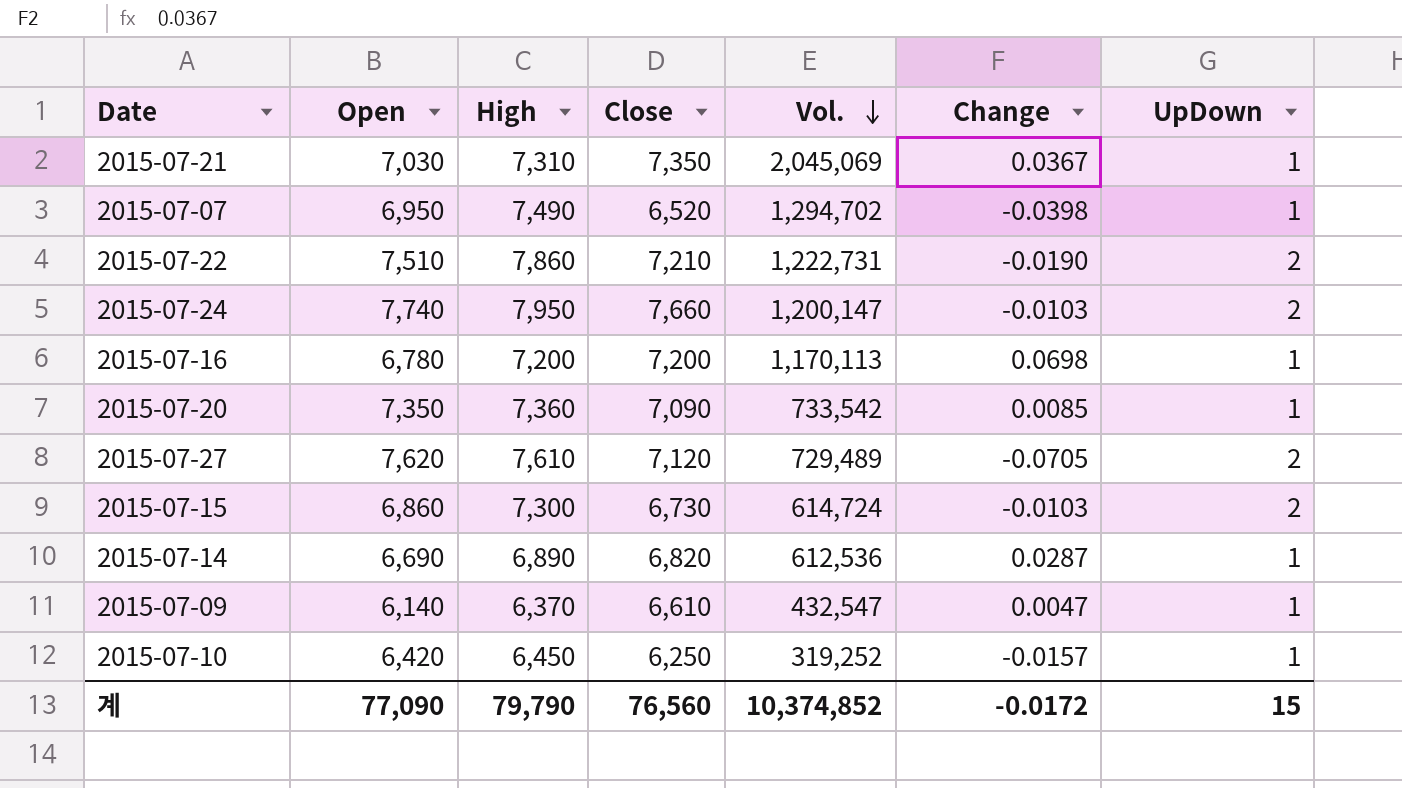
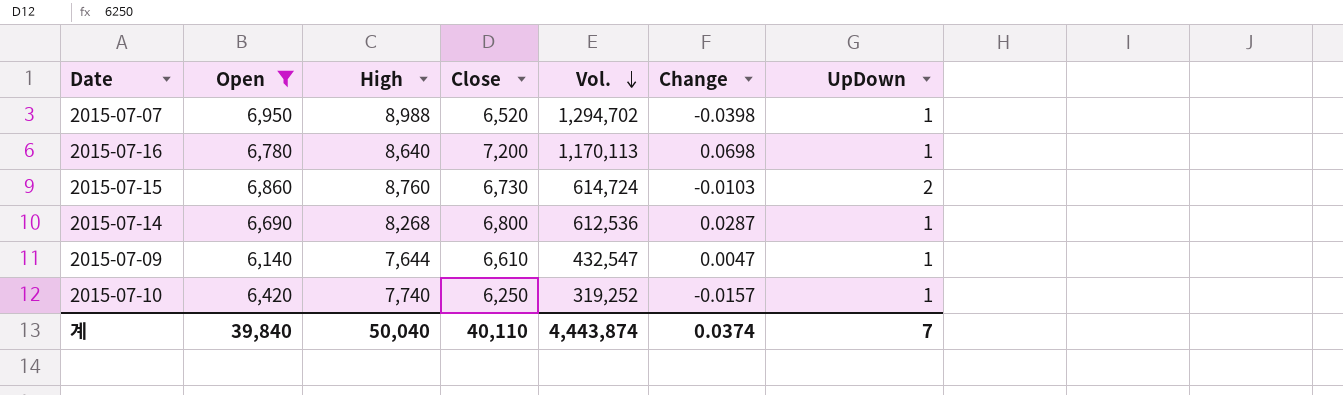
filter: none -> Open <= 6,950
2015-07-07 | High: 7,490 -> 8,988
2015-07-16 | High: 7,200 -> 8,640
2015-07-15 | High: 7,300 -> 8,760
2015-07-14 | High: 6,890 -> 8,268
2015-07-14 | Close: 6,820 -> 6,800
2015-07-09 | High: 6,370 -> 7,644
2015-07-10 | High: 6,450 -> 7,740
계 | Open: 77,090 -> 39,840
계 | High: 79,790 -> 50,040
계 | Close: 76,560 -> 40,110
계 | Vol.: 10,374,852 -> 4,443,874
계 | Change: -0.0172 -> 0.0374
계 | UpDown: 15 -> 7

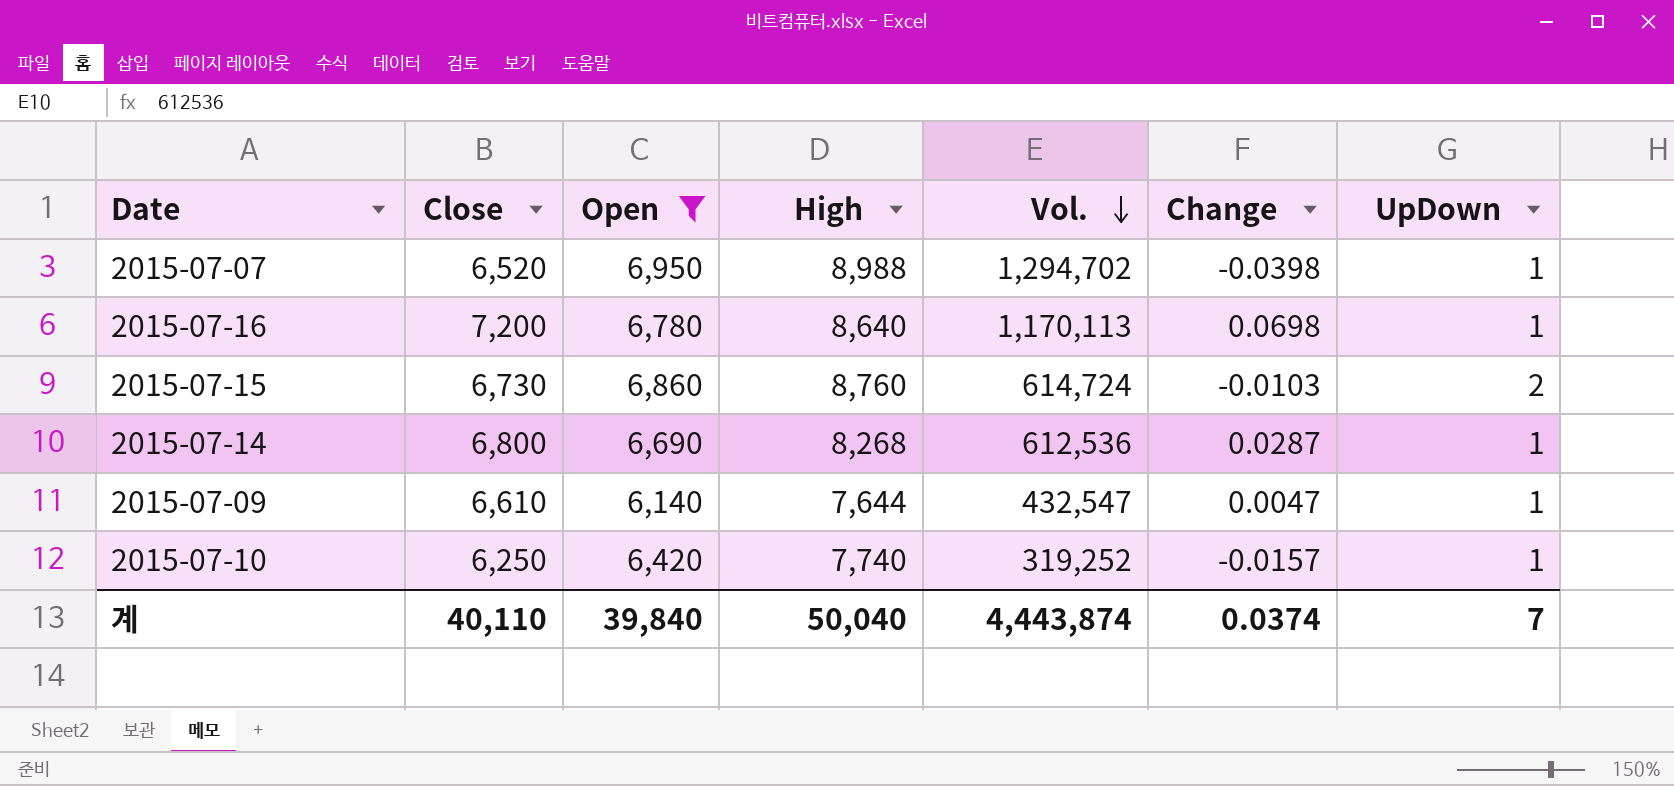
column Close | position: 4 -> 2

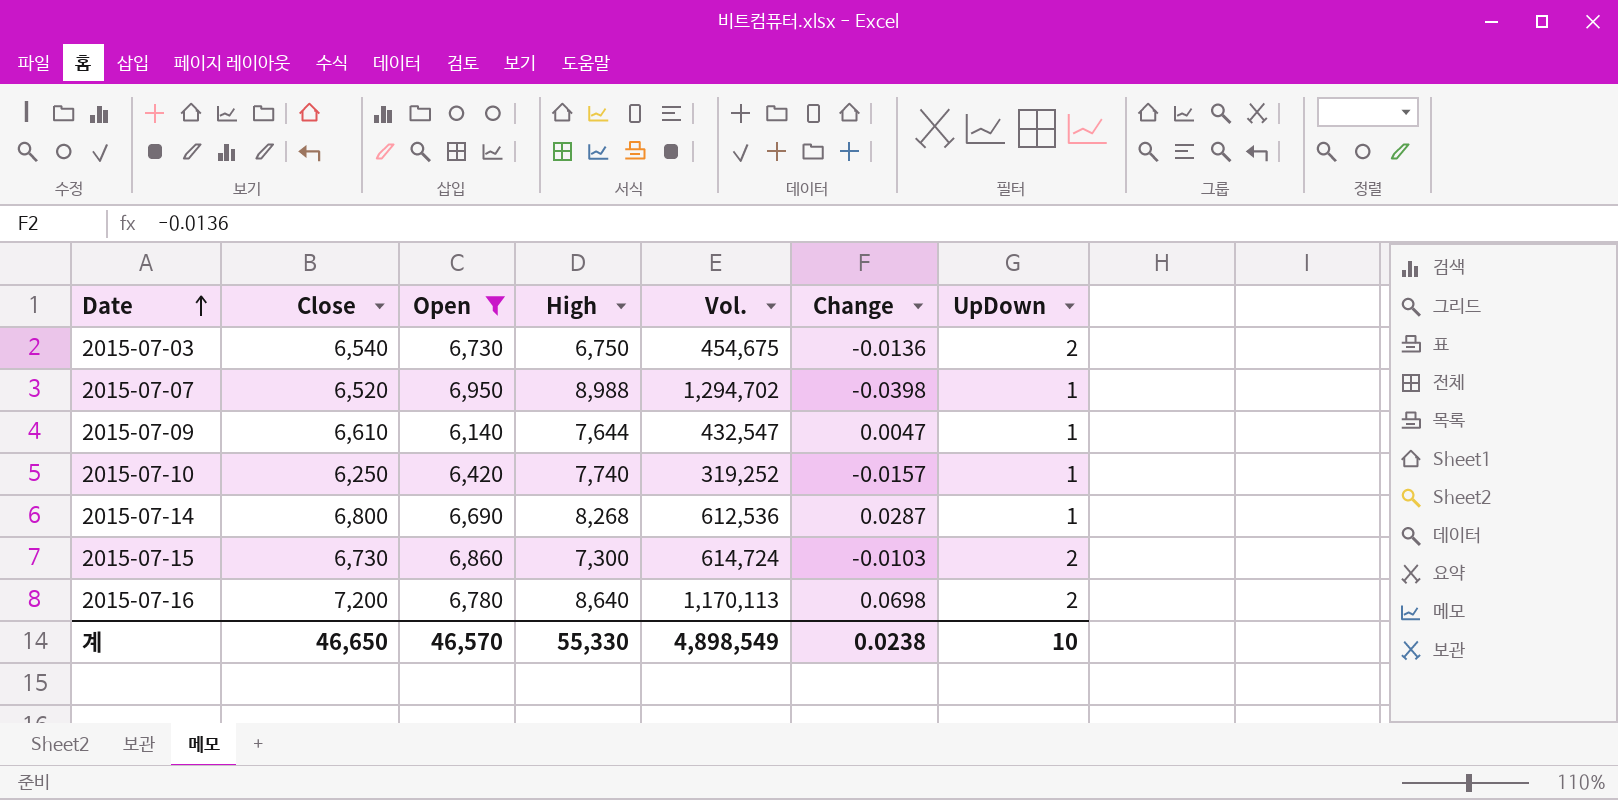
row order: Vol. descending -> Date ascending
row 2015-07-03: none -> 6,540 | 6,730 | 6,750 | 454,675 | -0.0136 | 2
2015-07-15 | High: 8,760 -> 7,300
2015-07-16 | UpDown: 1 -> 2
계 | Close: 40,110 -> 46,650
계 | Open: 39,840 -> 46,570
계 | High: 50,040 -> 55,330
계 | Vol.: 4,443,874 -> 4,898,549
계 | Change: 0.0374 -> 0.0238
계 | UpDown: 7 -> 10

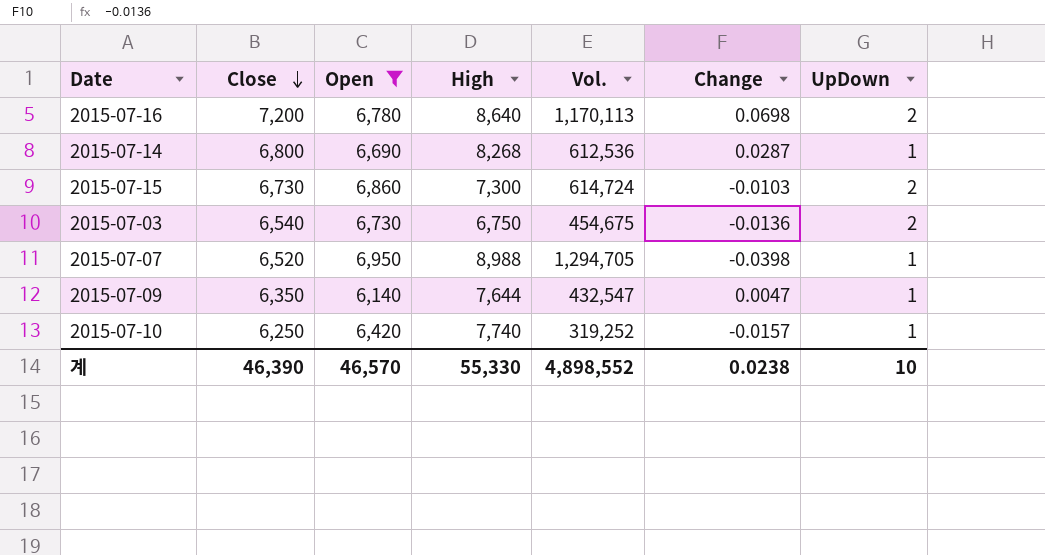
row order: Date ascending -> Close descending
2015-07-07 | Vol.: 1,294,702 -> 1,294,705
2015-07-09 | Close: 6,610 -> 6,350
계 | Close: 46,650 -> 46,390
계 | Vol.: 4,898,549 -> 4,898,552

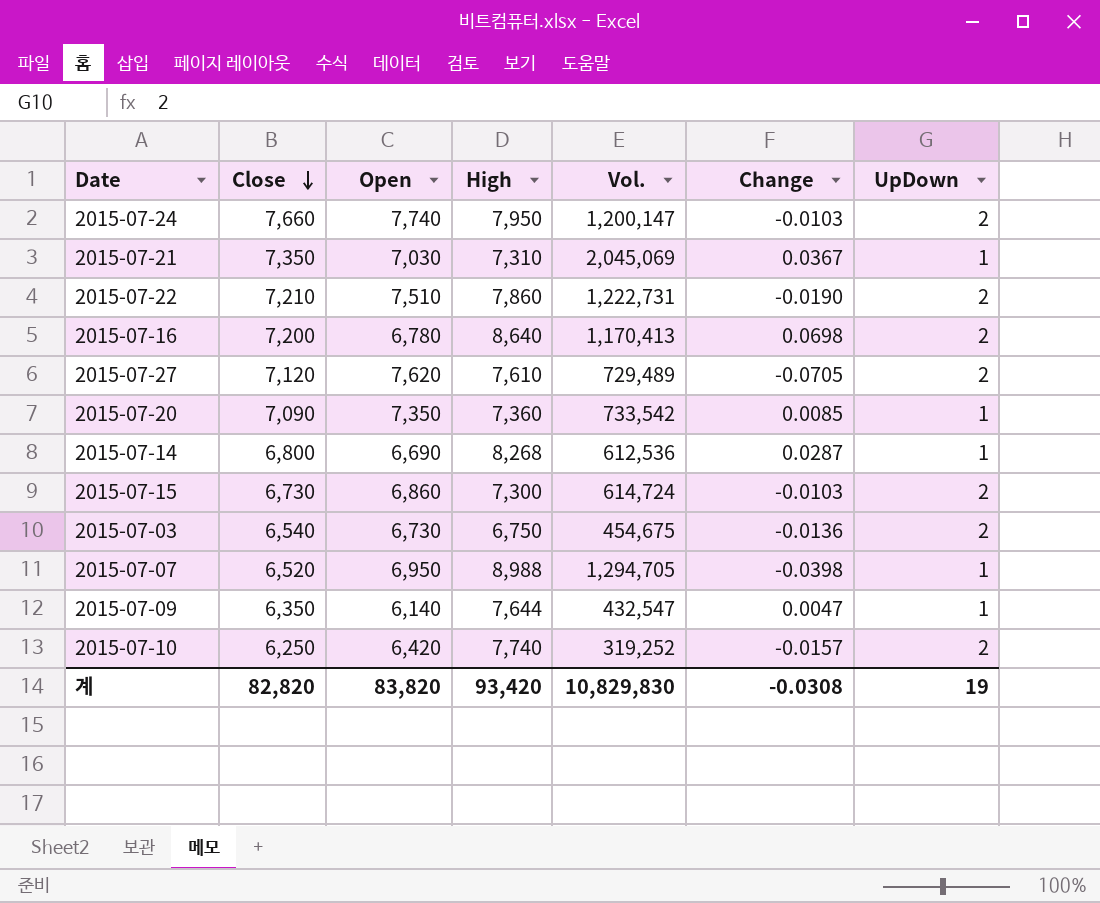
filter: Open <= 6,950 -> none
2015-07-16 | Vol.: 1,170,113 -> 1,170,413
2015-07-10 | UpDown: 1 -> 2
계 | Close: 46,390 -> 82,820
계 | Open: 46,570 -> 83,820
계 | High: 55,330 -> 93,420
계 | Vol.: 4,898,552 -> 10,829,830
계 | Change: 0.0238 -> -0.0308
계 | UpDown: 10 -> 19

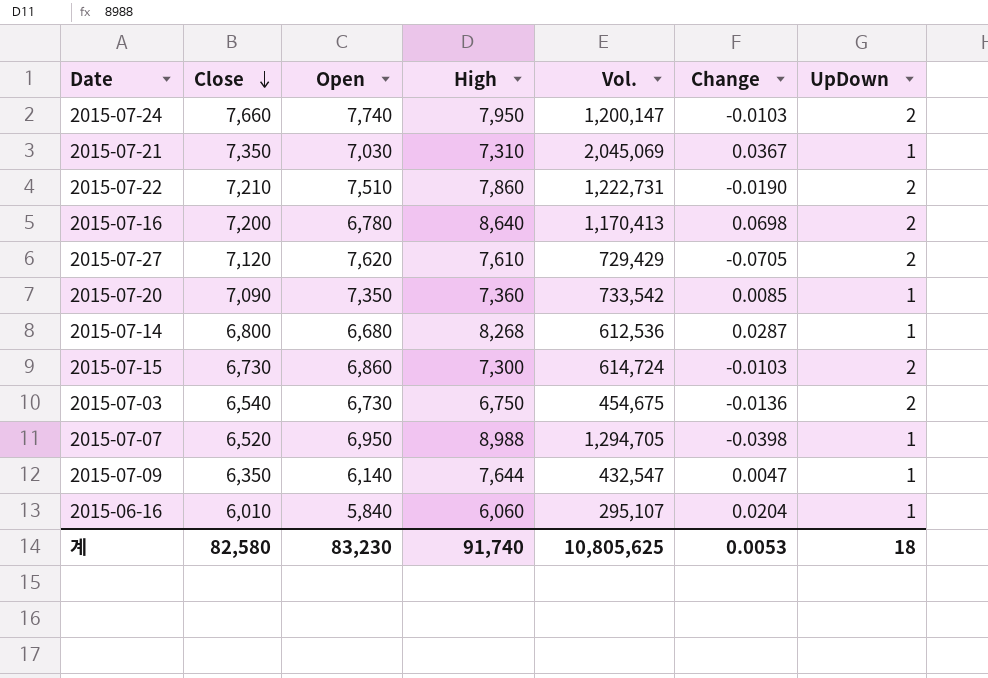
row 2015-07-10: 6,250 | 6,420 | 7,740 | 319,252 | -0.0157 | 2 -> none
2015-07-27 | Vol.: 729,489 -> 729,429
2015-07-14 | Open: 6,690 -> 6,680
row 2015-06-16: none -> 6,010 | 5,840 | 6,060 | 295,107 | 0.0204 | 1
계 | Close: 82,820 -> 82,580
계 | Open: 83,820 -> 83,230
계 | High: 93,420 -> 91,740
계 | Vol.: 10,829,830 -> 10,805,625
계 | Change: -0.0308 -> 0.0053
계 | UpDown: 19 -> 18

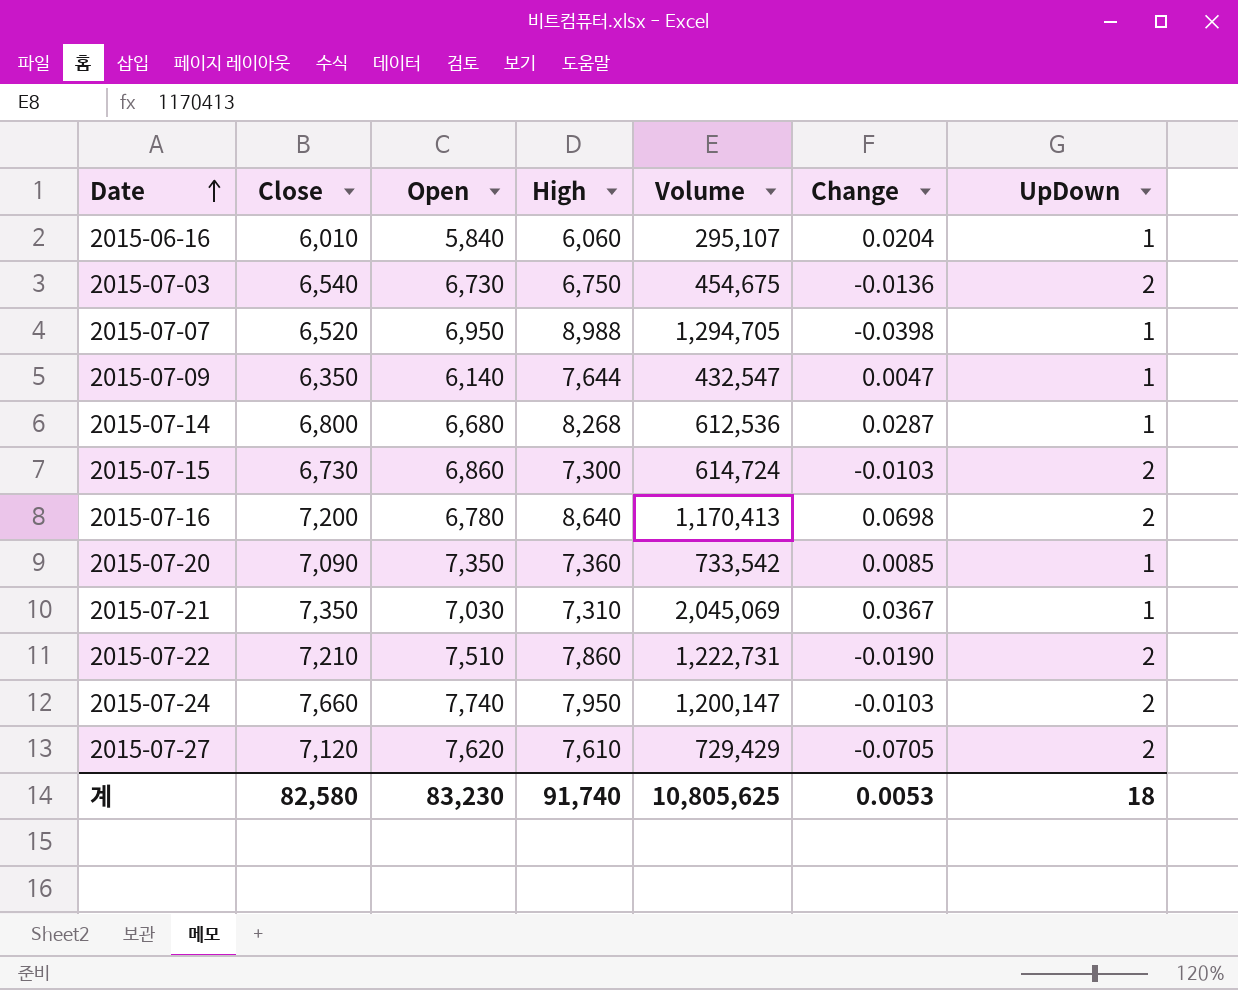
row order: Close descending -> Date ascending
column name: Vol. -> Volume

